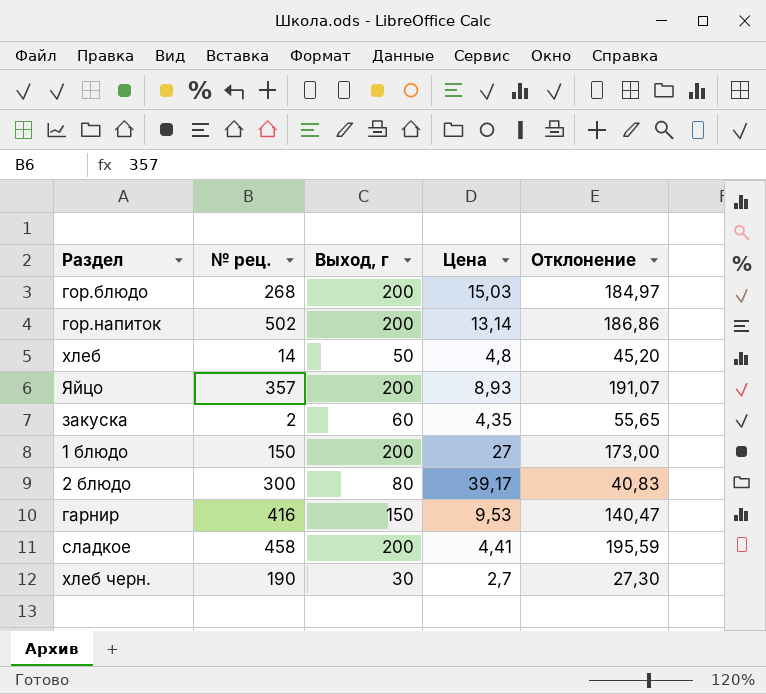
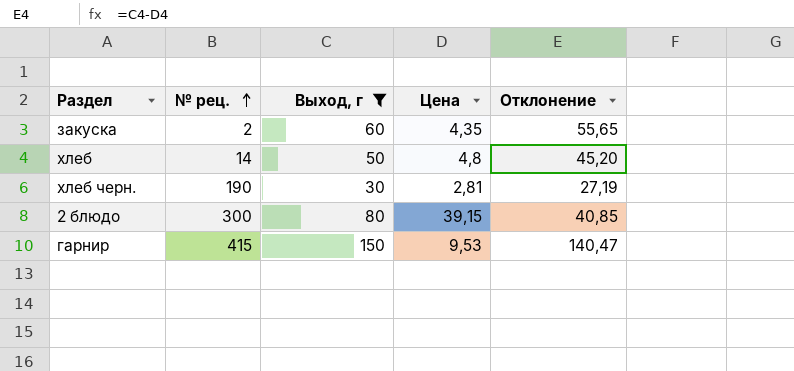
filter: none -> Выход, г != 200
row order: none -> № рец. ascending
хлеб черн. | Цена: 2,7 -> 2,81
хлеб черн. | Отклонение: 27,30 -> 27,19
2 блюдо | Цена: 39,17 -> 39,15
2 блюдо | Отклонение: 40,83 -> 40,85
гарнир | № рец.: 416 -> 415

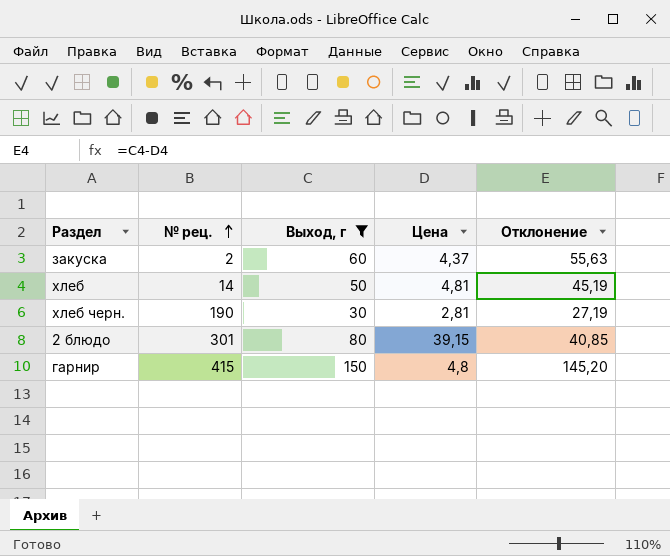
закуска | Цена: 4,35 -> 4,37
закуска | Отклонение: 55,65 -> 55,63
хлеб | Цена: 4,8 -> 4,81
хлеб | Отклонение: 45,20 -> 45,19
2 блюдо | № рец.: 300 -> 301
гарнир | Цена: 9,53 -> 4,8
гарнир | Отклонение: 140,47 -> 145,20

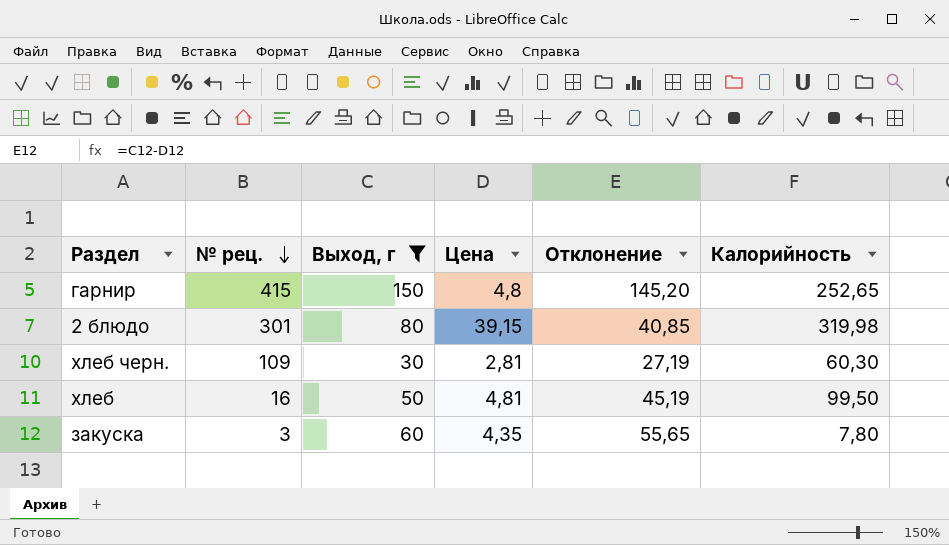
row order: № рец. ascending -> № рец. descending
column Калорийность | position: none -> 6
хлеб черн. | № рец.: 190 -> 109
хлеб | № рец.: 14 -> 16
закуска | № рец.: 2 -> 3
закуска | Цена: 4,37 -> 4,35
закуска | Отклонение: 55,63 -> 55,65

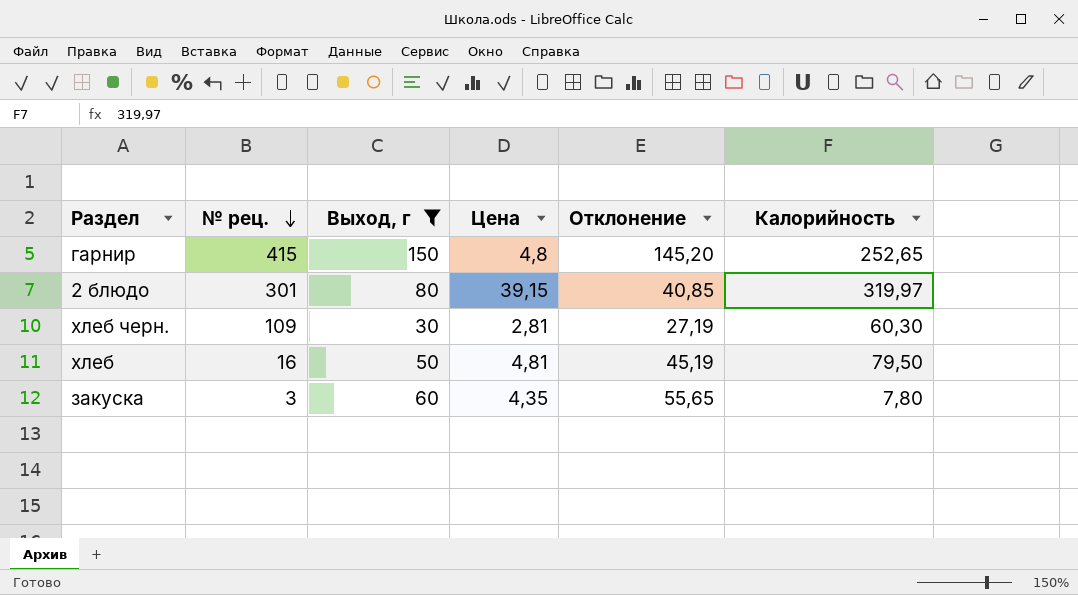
2 блюдо | Калорийность: 319,98 -> 319,97
хлеб | Калорийность: 99,50 -> 79,50

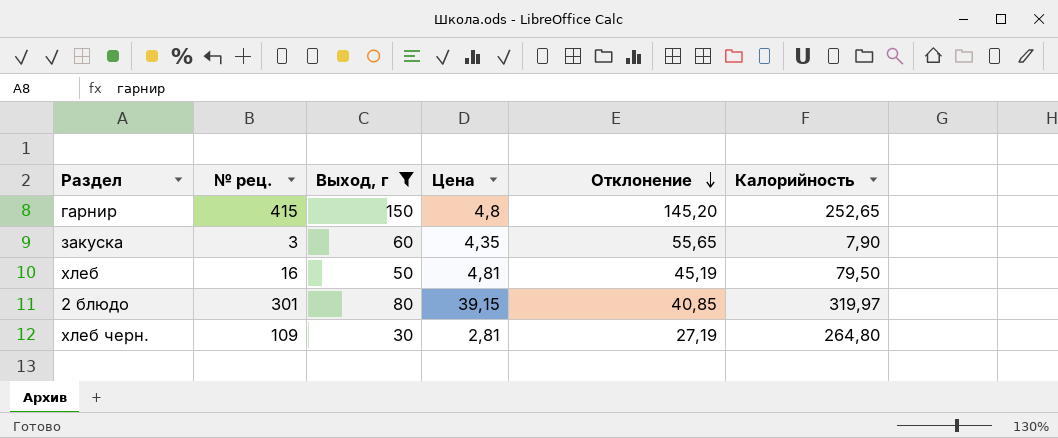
row order: № рец. descending -> Отклонение descending
закуска | Калорийность: 7,80 -> 7,90
хлеб черн. | Калорийность: 60,30 -> 264,80

